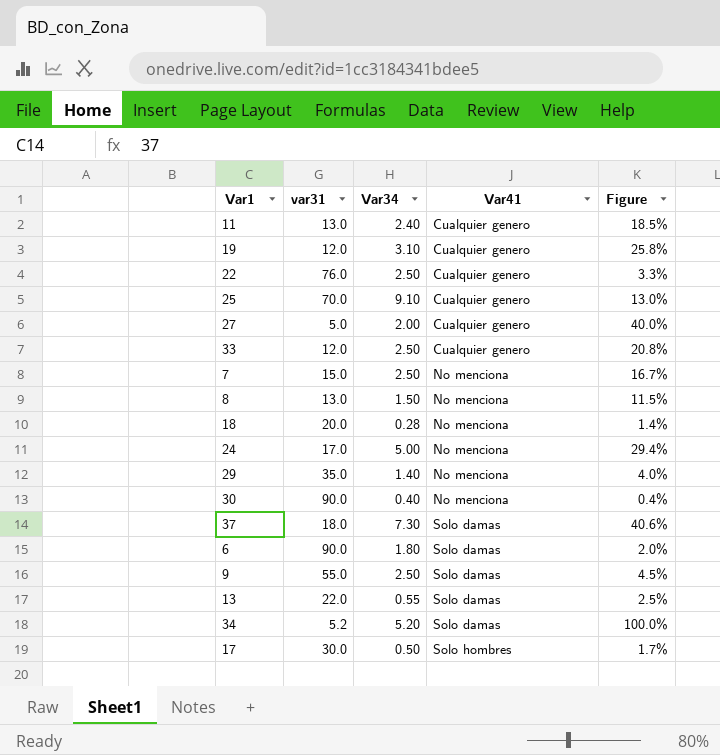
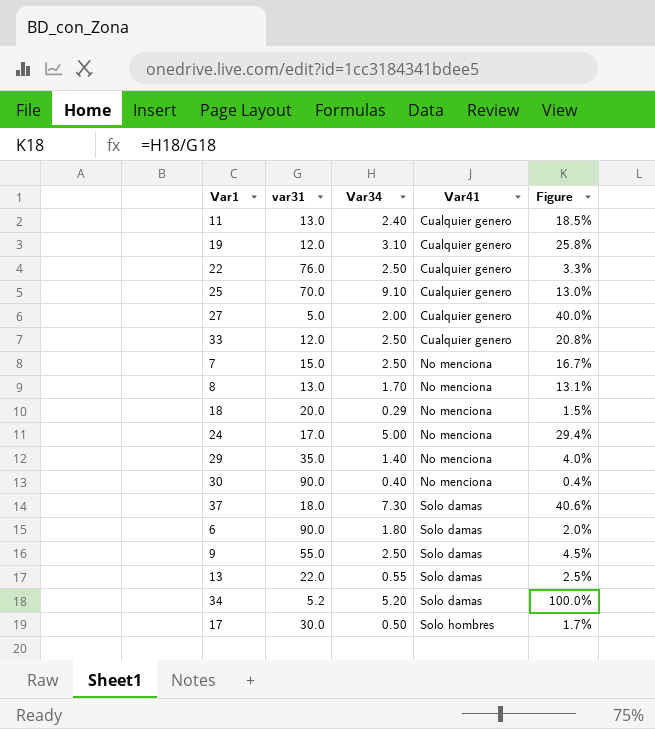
8 | Var34: 1.50 -> 1.70
8 | Figure: 11.5% -> 13.1%
18 | Var34: 0.28 -> 0.29
18 | Figure: 1.4% -> 1.5%

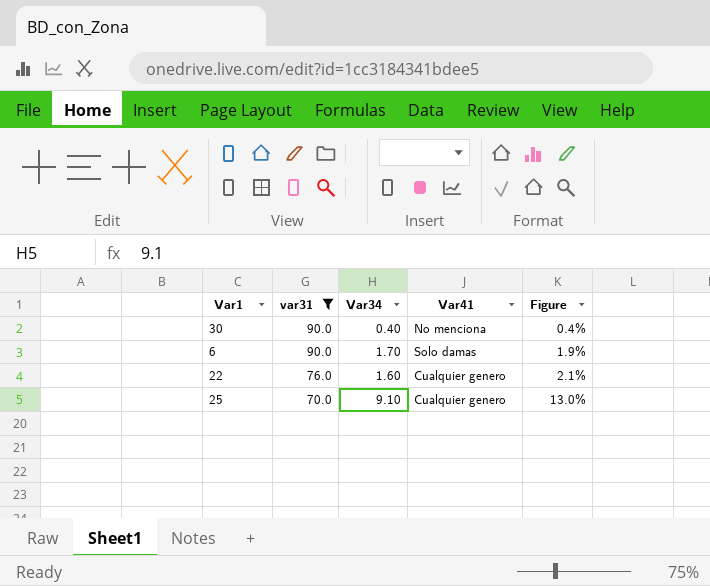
filter: none -> var31 >= 70.0
row order: Var41 ascending -> var31 descending
6 | Var34: 1.80 -> 1.70
6 | Figure: 2.0% -> 1.9%
22 | Var34: 2.50 -> 1.60
22 | Figure: 3.3% -> 2.1%

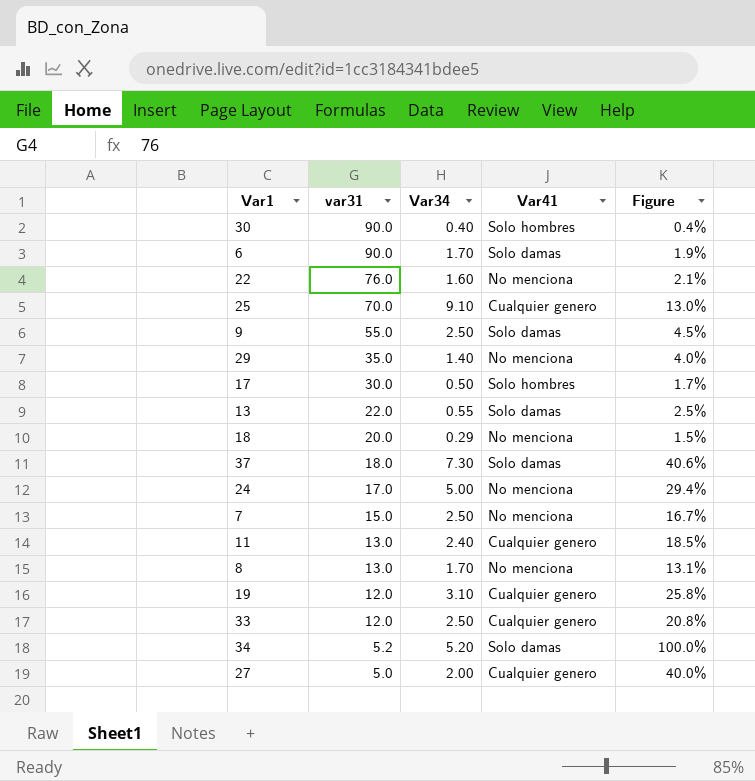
filter: var31 >= 70.0 -> none
30 | Var41: No menciona -> Solo hombres
22 | Var41: Cualquier genero -> No menciona

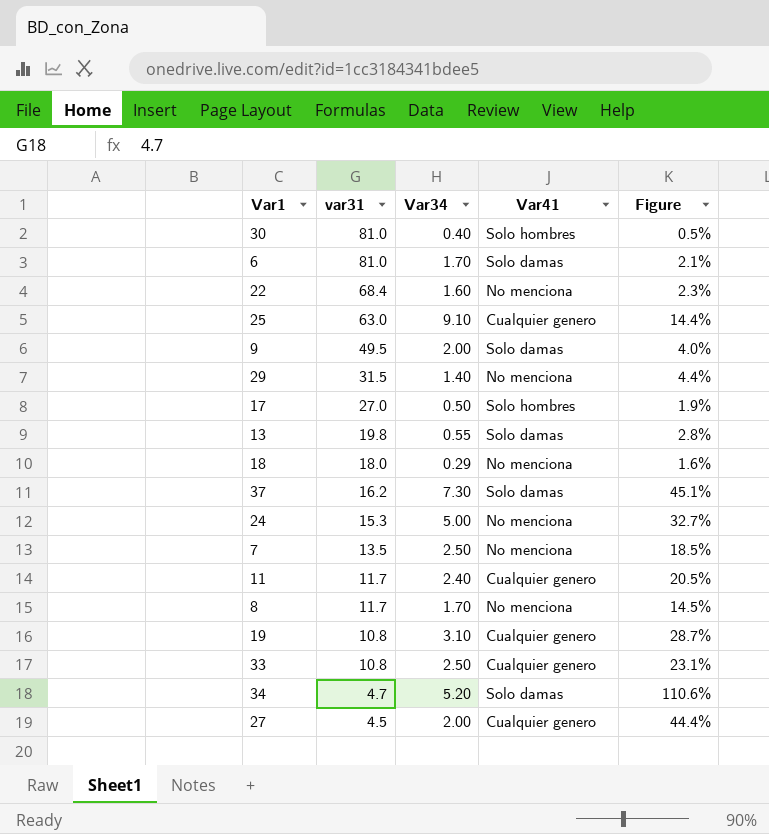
30 | var31: 90.0 -> 81.0
30 | Figure: 0.4% -> 0.5%
6 | var31: 90.0 -> 81.0
6 | Figure: 1.9% -> 2.1%
22 | var31: 76.0 -> 68.4
22 | Figure: 2.1% -> 2.3%
25 | var31: 70.0 -> 63.0
25 | Figure: 13.0% -> 14.4%
9 | var31: 55.0 -> 49.5
9 | Var34: 2.50 -> 2.00
9 | Figure: 4.5% -> 4.0%
29 | var31: 35.0 -> 31.5
29 | Figure: 4.0% -> 4.4%
17 | var31: 30.0 -> 27.0
17 | Figure: 1.7% -> 1.9%
13 | var31: 22.0 -> 19.8
13 | Figure: 2.5% -> 2.8%
18 | var31: 20.0 -> 18.0
18 | Figure: 1.5% -> 1.6%
37 | var31: 18.0 -> 16.2
37 | Figure: 40.6% -> 45.1%
24 | var31: 17.0 -> 15.3
24 | Figure: 29.4% -> 32.7%
7 | var31: 15.0 -> 13.5
7 | Figure: 16.7% -> 18.5%
11 | var31: 13.0 -> 11.7
11 | Figure: 18.5% -> 20.5%
8 | var31: 13.0 -> 11.7
8 | Figure: 13.1% -> 14.5%
19 | var31: 12.0 -> 10.8
19 | Figure: 25.8% -> 28.7%
33 | var31: 12.0 -> 10.8
33 | Figure: 20.8% -> 23.1%
34 | var31: 5.2 -> 4.7
34 | Figure: 100.0% -> 110.6%
27 | var31: 5.0 -> 4.5
27 | Figure: 40.0% -> 44.4%

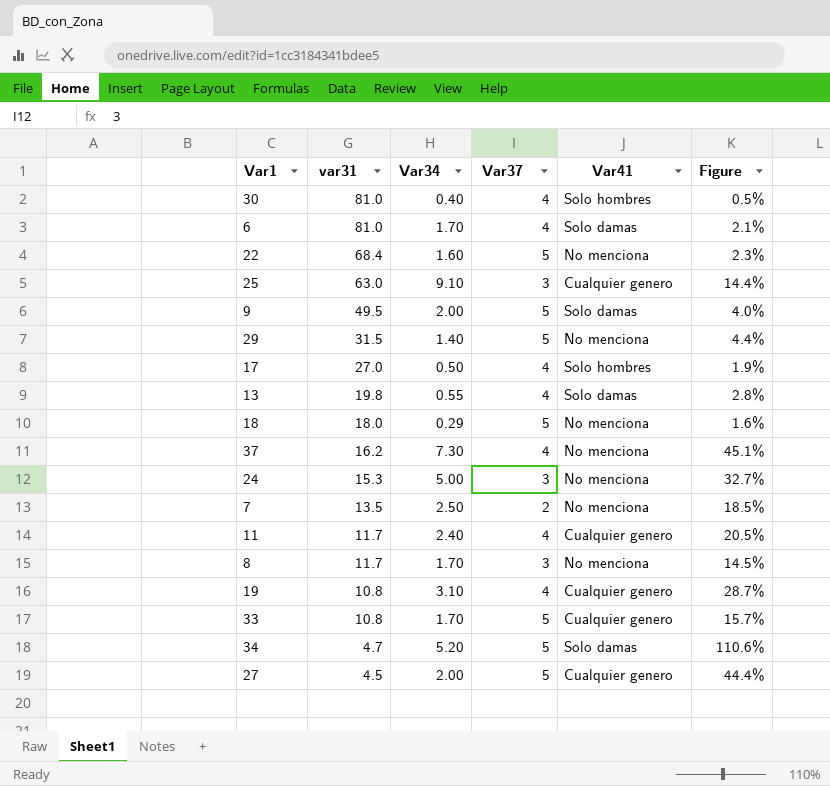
column Var37 | position: none -> 4
37 | Var41: Solo damas -> No menciona
33 | Var34: 2.50 -> 1.70
33 | Figure: 23.1% -> 15.7%

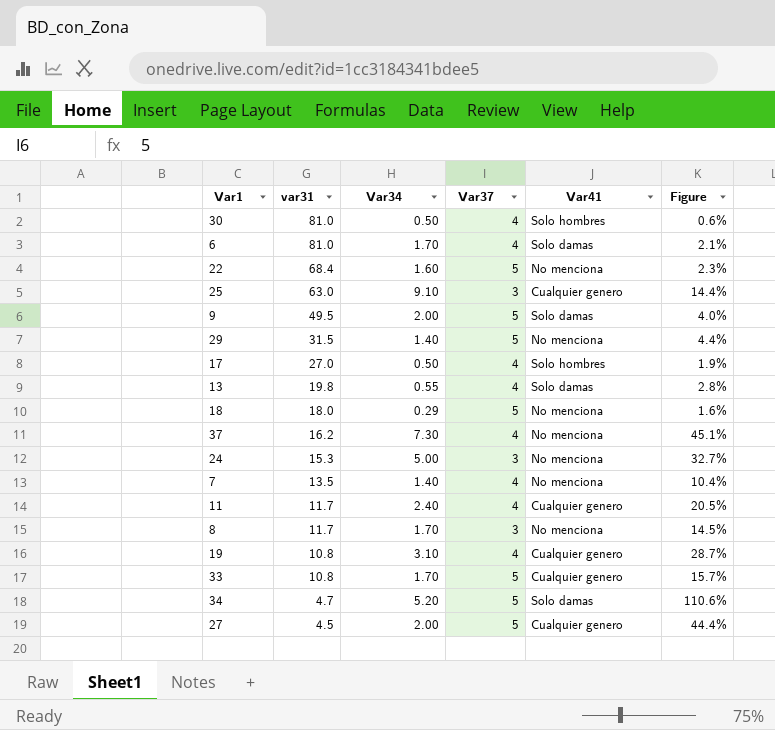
30 | Var34: 0.40 -> 0.50
30 | Figure: 0.5% -> 0.6%
7 | Var34: 2.50 -> 1.40
7 | Var37: 2 -> 4
7 | Figure: 18.5% -> 10.4%

